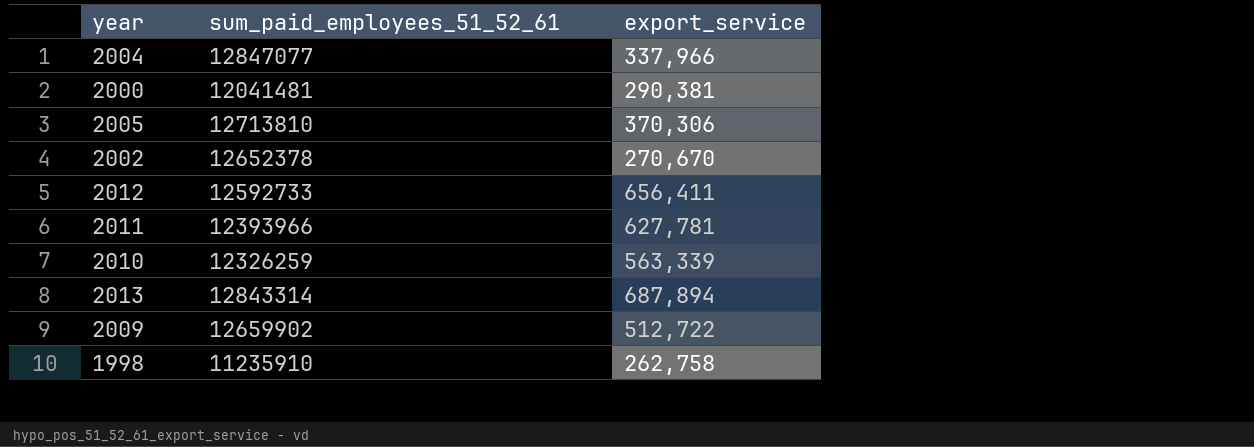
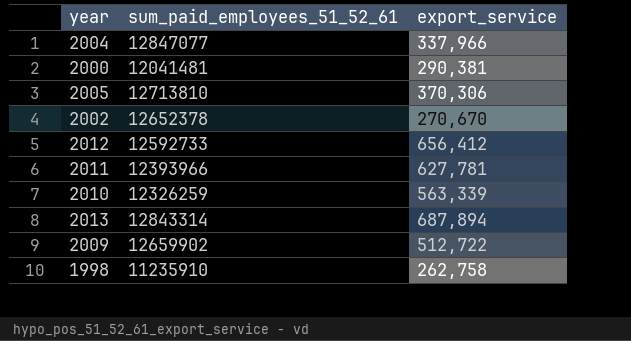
2012 | export_service: 656,411 -> 656,412

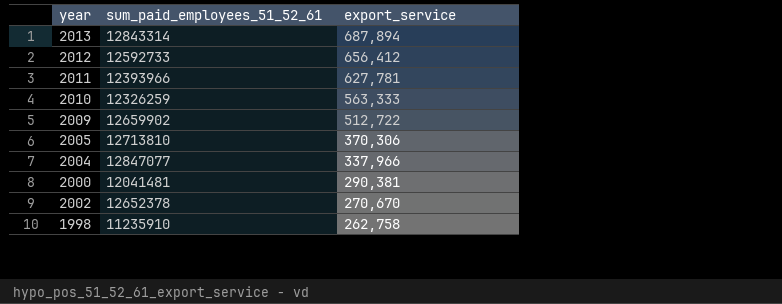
row order: none -> export_service descending
2010 | export_service: 563,339 -> 563,333

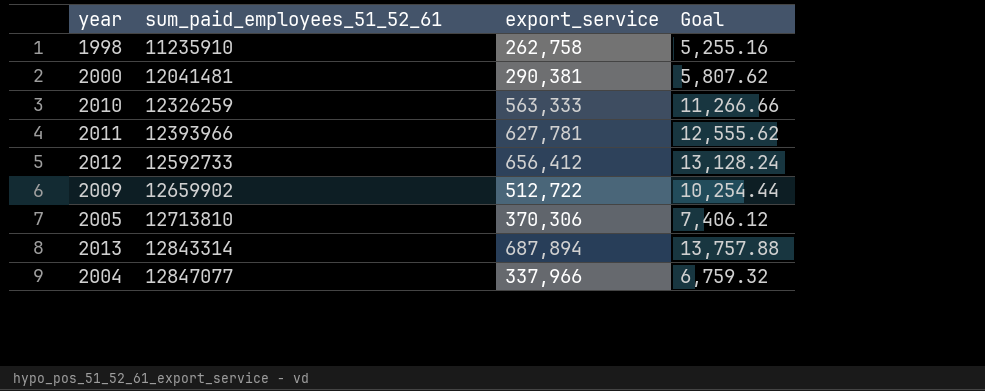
row order: export_service descending -> sum_paid_employees_51_52_61 ascending
column Goal | formula: none -> [export_service] * 0.02
row 2002: 12652378 | 270,670 -> none

